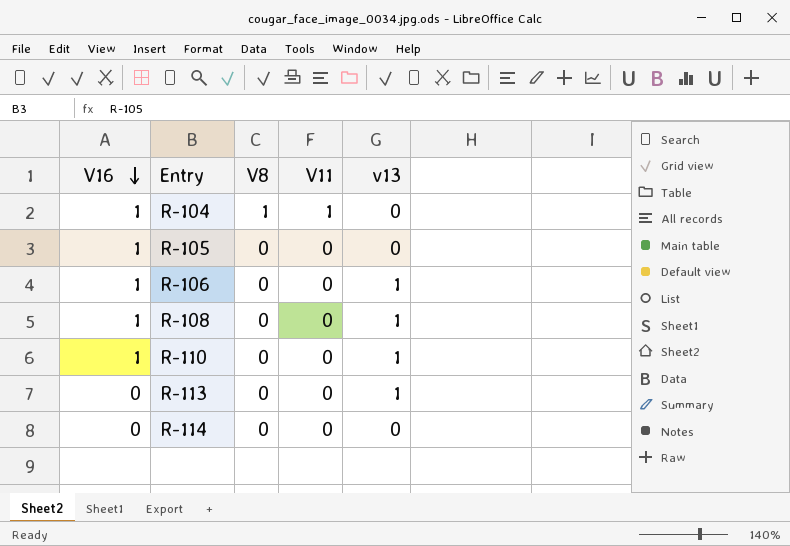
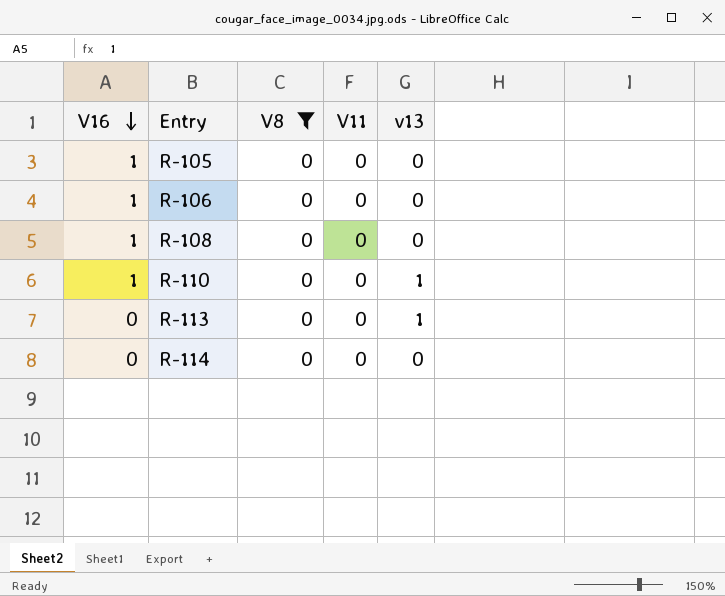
filter: none -> V8 = 0
R-106 | v13: 1 -> 0
R-108 | v13: 1 -> 0

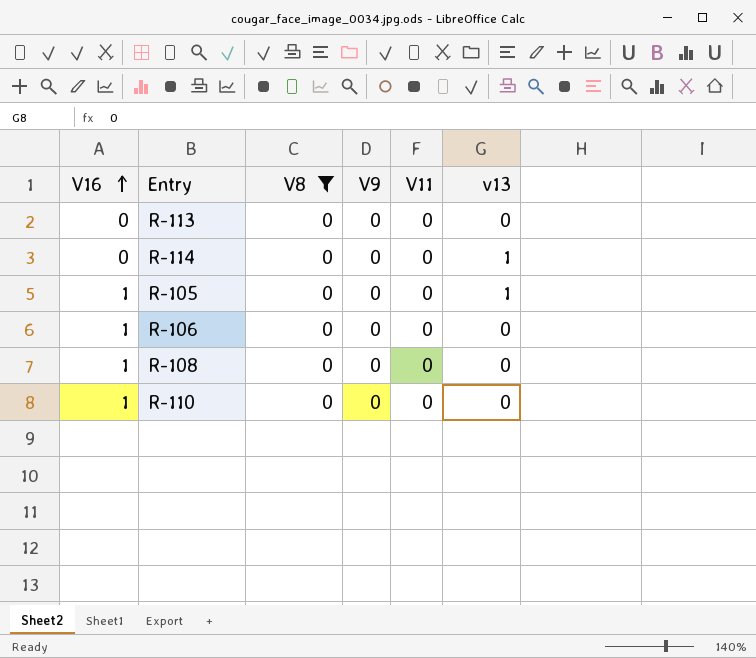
row order: V16 descending -> V16 ascending
column V9 | position: none -> 4
R-113 | v13: 1 -> 0
R-114 | v13: 0 -> 1
R-105 | v13: 0 -> 1
R-110 | v13: 1 -> 0

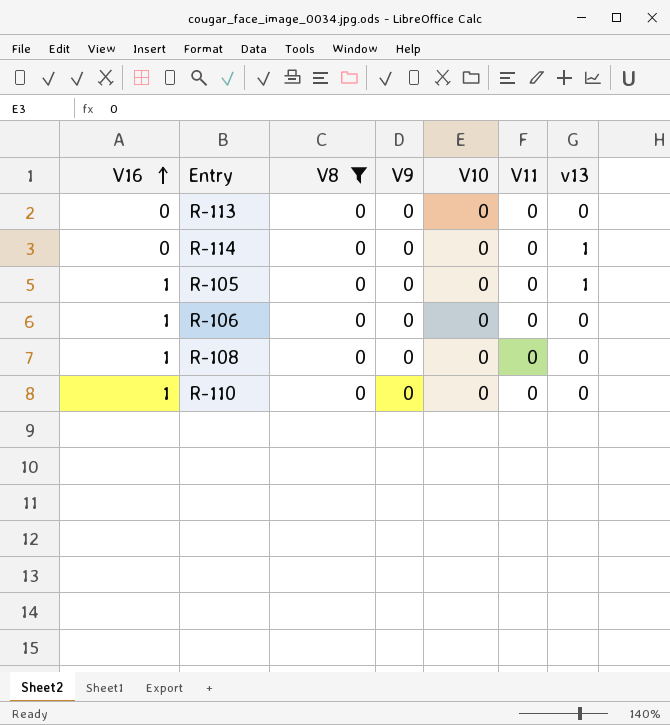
column V10 | position: none -> 5

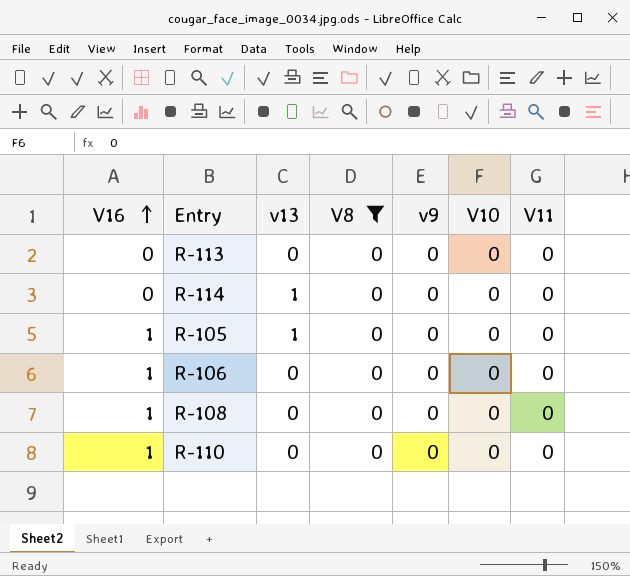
column v13 | position: 7 -> 3
column name: V9 -> v9

